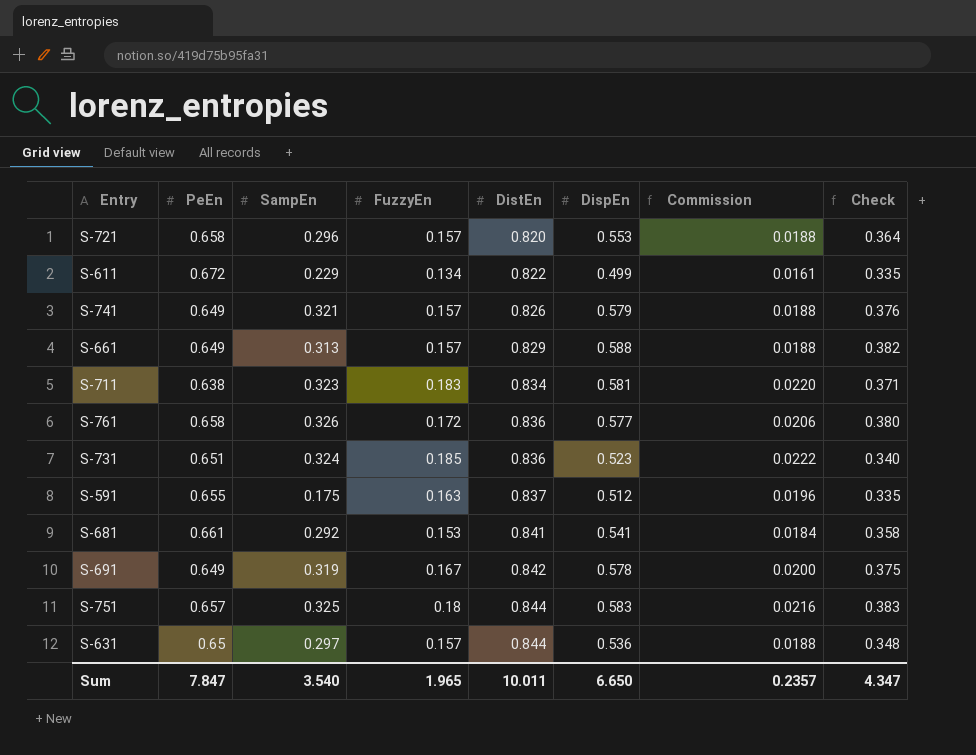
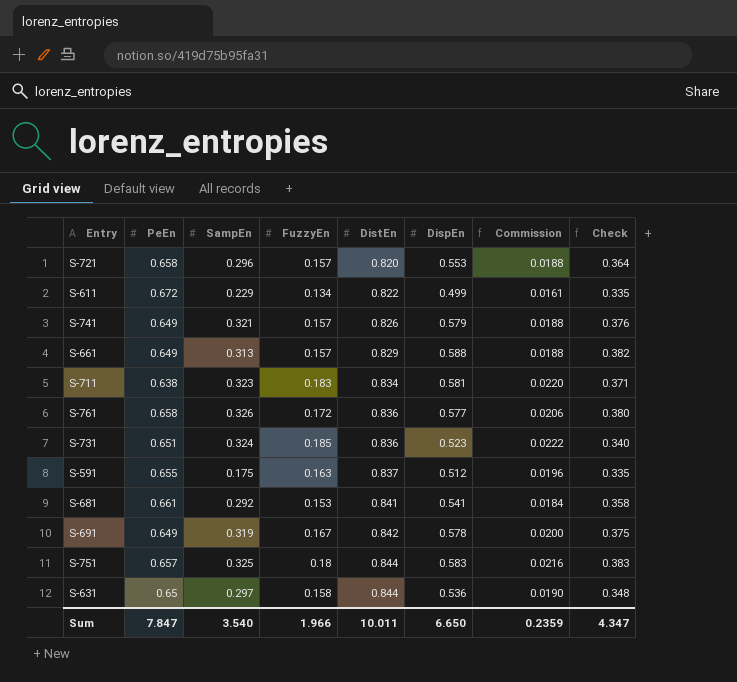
S-631 | FuzzyEn: 0.157 -> 0.158
S-631 | Commission: 0.0188 -> 0.0190
Sum | FuzzyEn: 1.965 -> 1.966
Sum | Commission: 0.2357 -> 0.2359

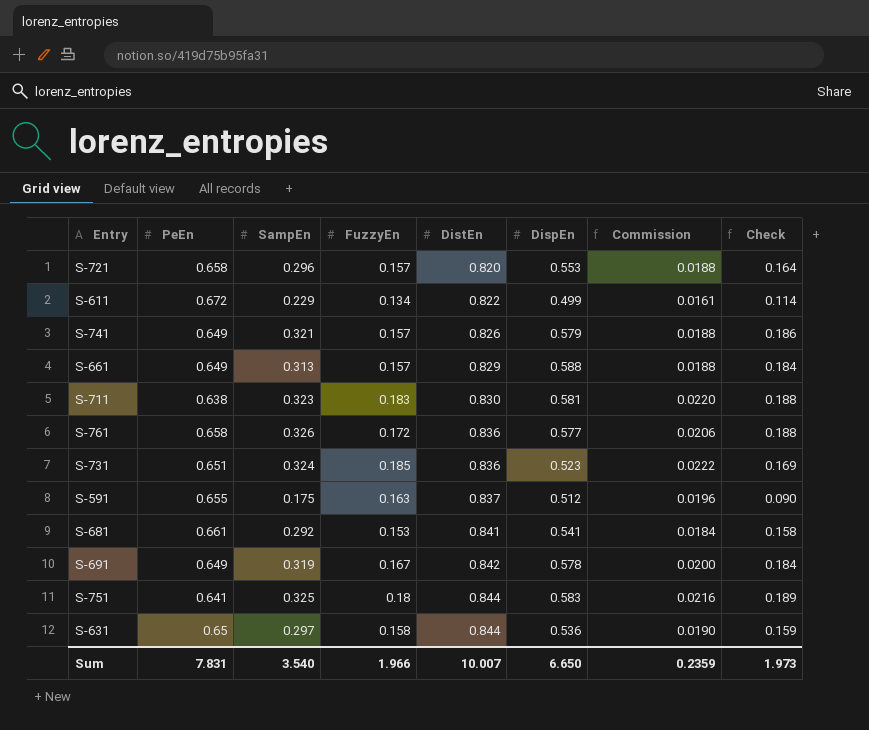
column Check | formula: [PeEn] * [DispEn] -> [SampEn] * [DispEn]
S-711 | DistEn: 0.834 -> 0.830
S-751 | PeEn: 0.657 -> 0.641
Sum | PeEn: 7.847 -> 7.831
Sum | DistEn: 10.011 -> 10.007
Sum | Check: 4.347 -> 1.973

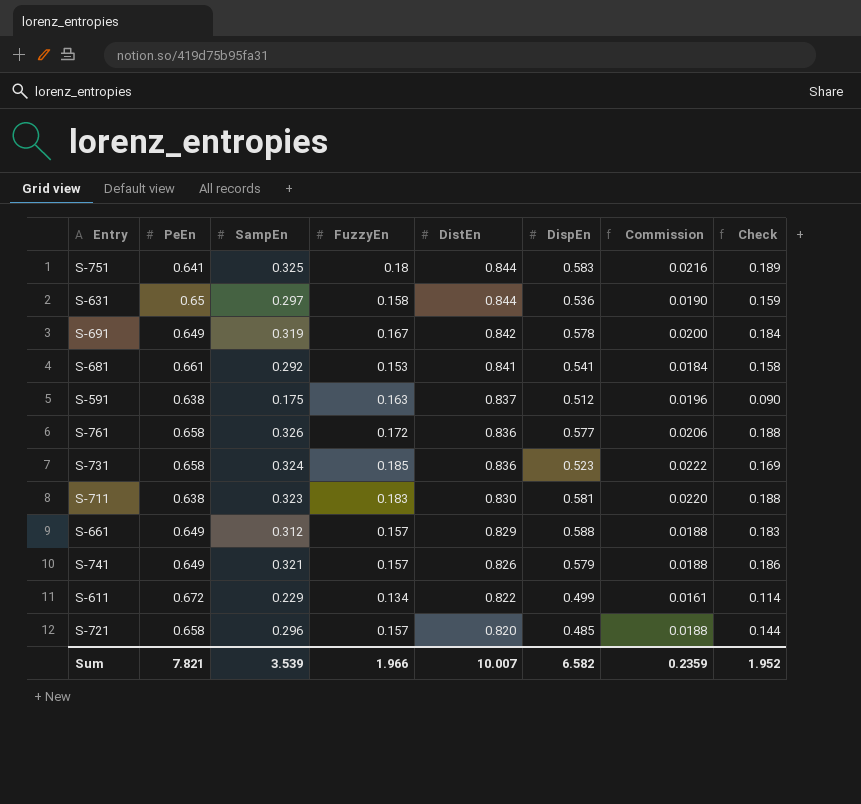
row order: DistEn ascending -> DistEn descending
S-591 | PeEn: 0.655 -> 0.638
S-731 | PeEn: 0.651 -> 0.658
S-661 | SampEn: 0.313 -> 0.312
S-661 | Check: 0.184 -> 0.183
S-721 | DispEn: 0.553 -> 0.485
S-721 | Check: 0.164 -> 0.144
Sum | PeEn: 7.831 -> 7.821
Sum | SampEn: 3.540 -> 3.539
Sum | DispEn: 6.650 -> 6.582
Sum | Check: 1.973 -> 1.952

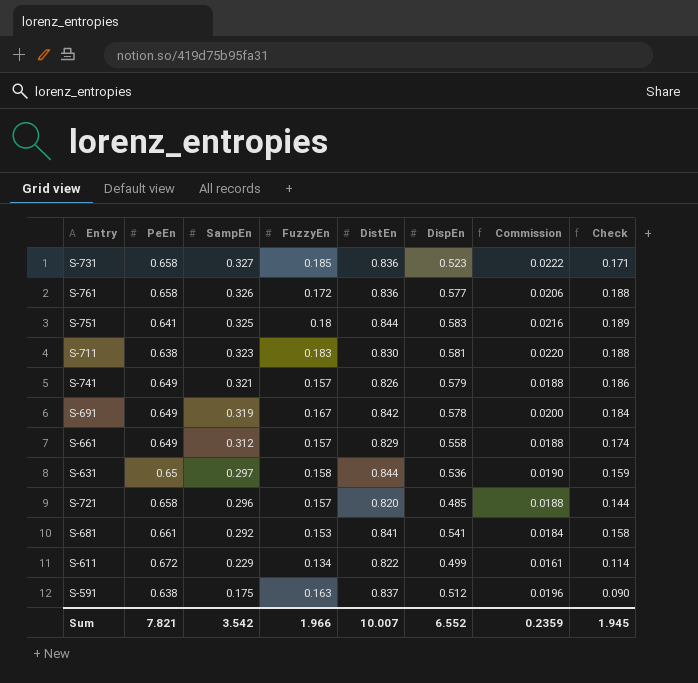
row order: DistEn descending -> SampEn descending
S-731 | SampEn: 0.324 -> 0.327
S-731 | Check: 0.169 -> 0.171
S-661 | DispEn: 0.588 -> 0.558
S-661 | Check: 0.183 -> 0.174
Sum | SampEn: 3.539 -> 3.542
Sum | DispEn: 6.582 -> 6.552
Sum | Check: 1.952 -> 1.945

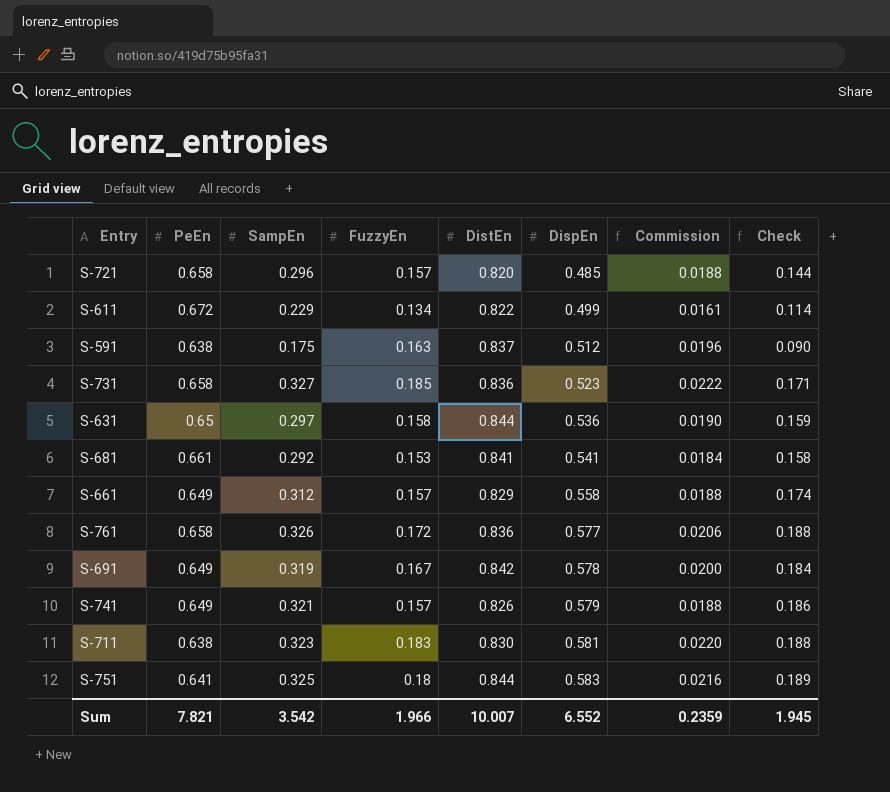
row order: SampEn descending -> DispEn ascending

